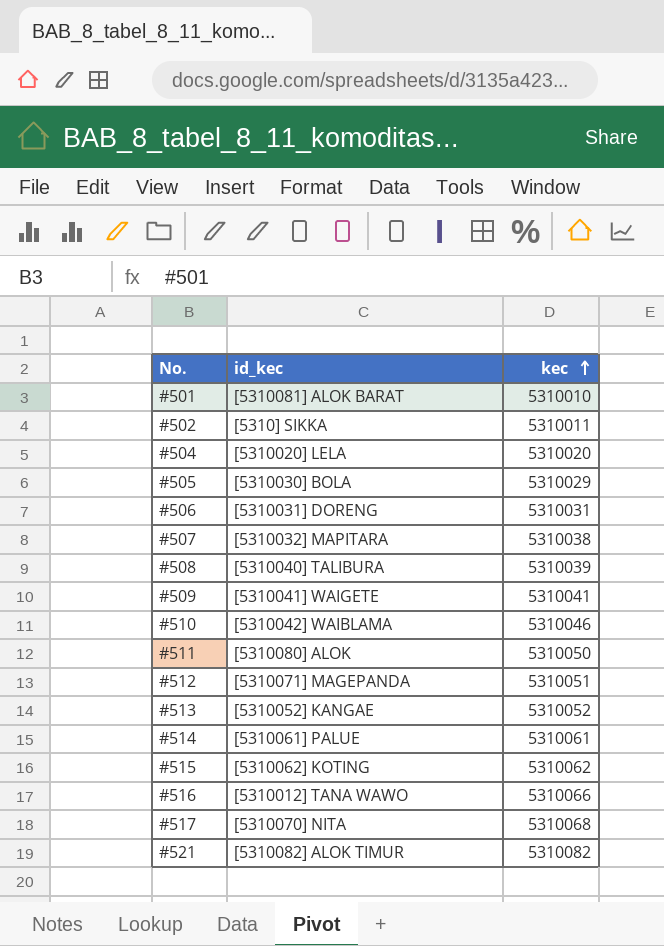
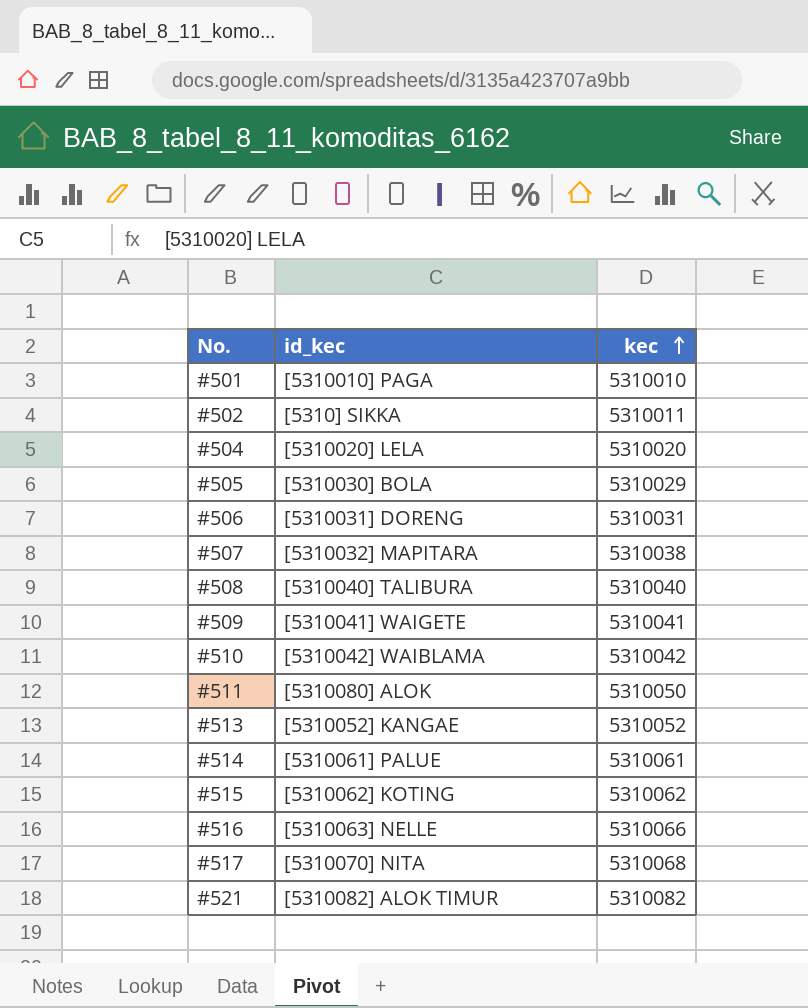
row #512: [5310071] MAGEPANDA | 5310051 -> none
#501 | id_kec: [5310081] ALOK BARAT -> [5310010] PAGA
#508 | kec: 5310039 -> 5310040
#510 | kec: 5310046 -> 5310042
#516 | id_kec: [5310012] TANA WAWO -> [5310063] NELLE

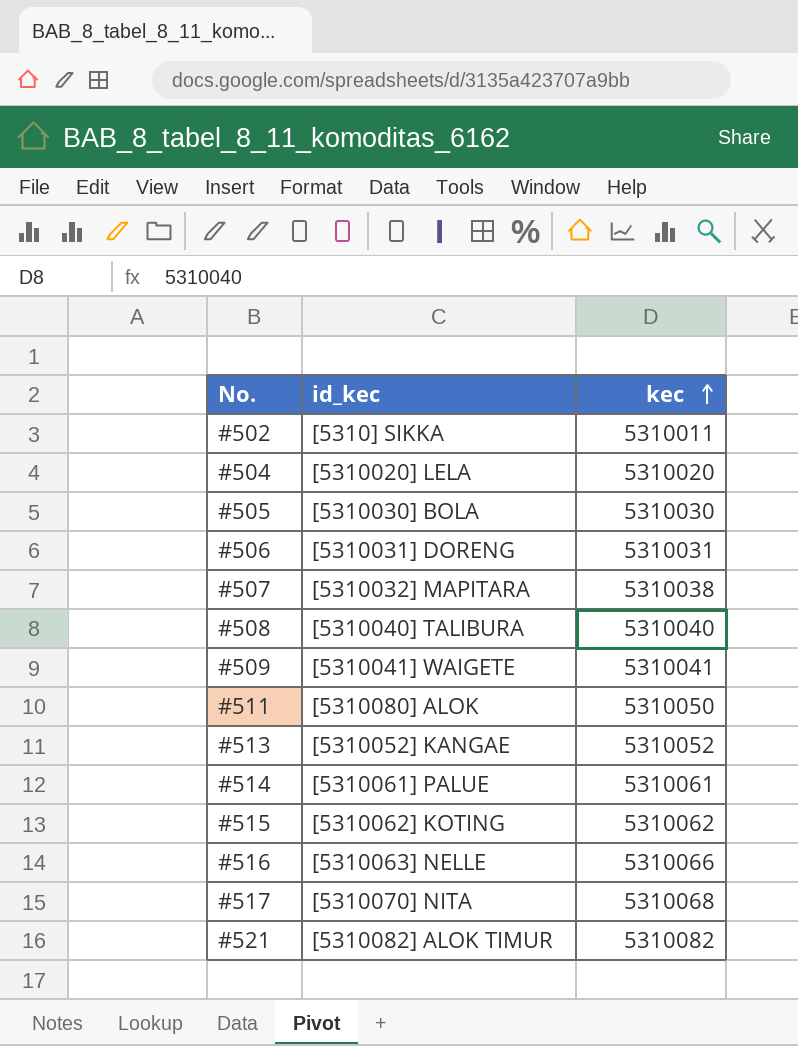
row #501: [5310010] PAGA | 5310010 -> none
row #510: [5310042] WAIBLAMA | 5310042 -> none
#505 | kec: 5310029 -> 5310030

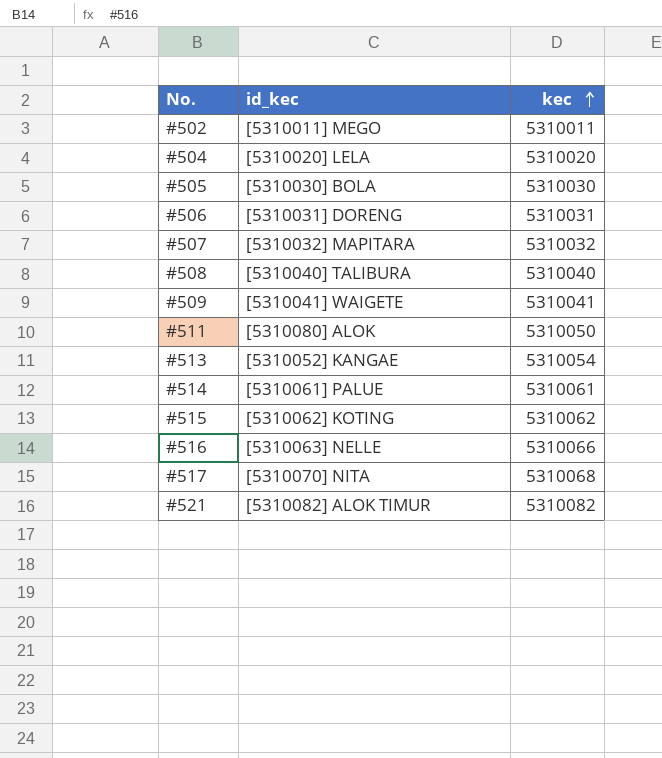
#502 | id_kec: [5310] SIKKA -> [5310011] MEGO
#507 | kec: 5310038 -> 5310032
#513 | kec: 5310052 -> 5310054

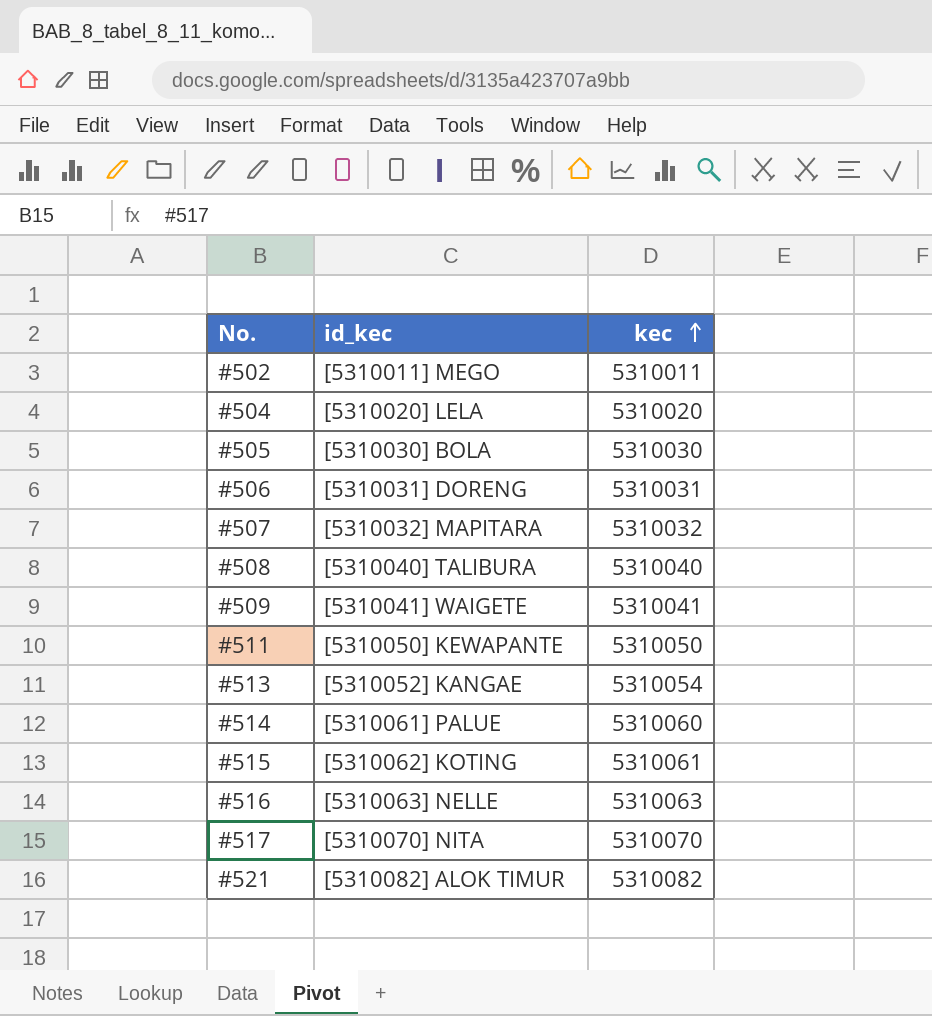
#511 | id_kec: [5310080] ALOK -> [5310050] KEWAPANTE
#514 | kec: 5310061 -> 5310060
#515 | kec: 5310062 -> 5310061
#516 | kec: 5310066 -> 5310063
#517 | kec: 5310068 -> 5310070

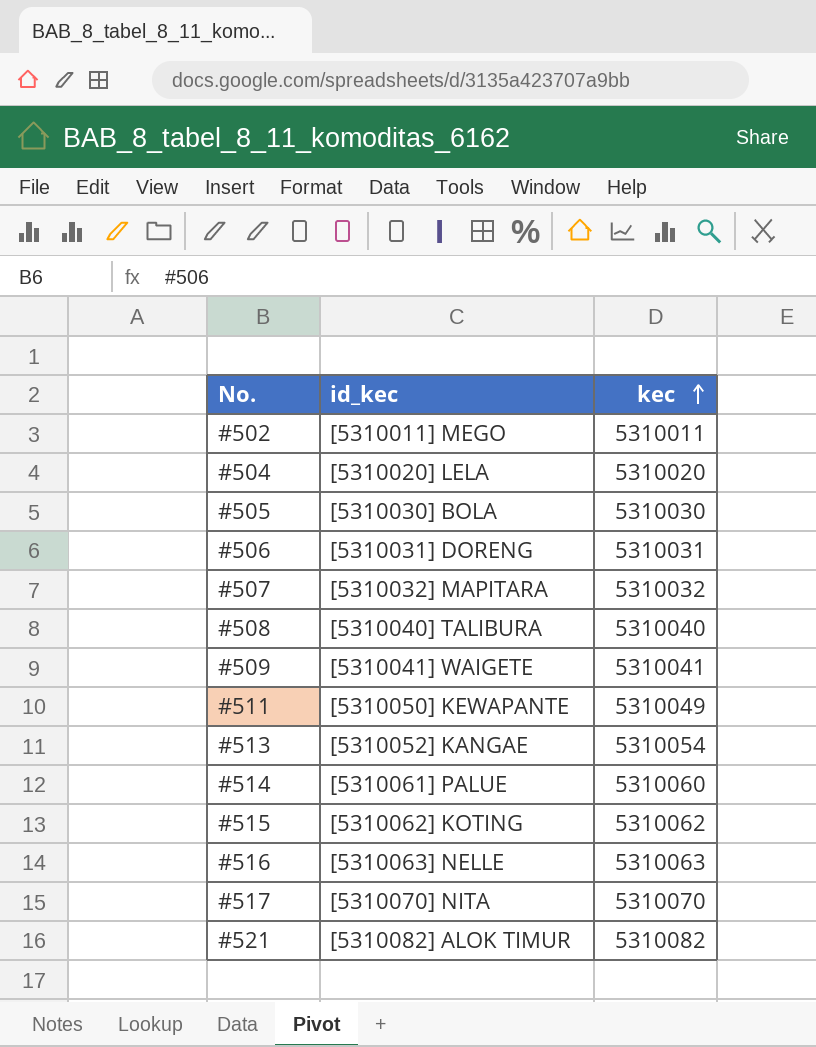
#511 | kec: 5310050 -> 5310049
#515 | kec: 5310061 -> 5310062

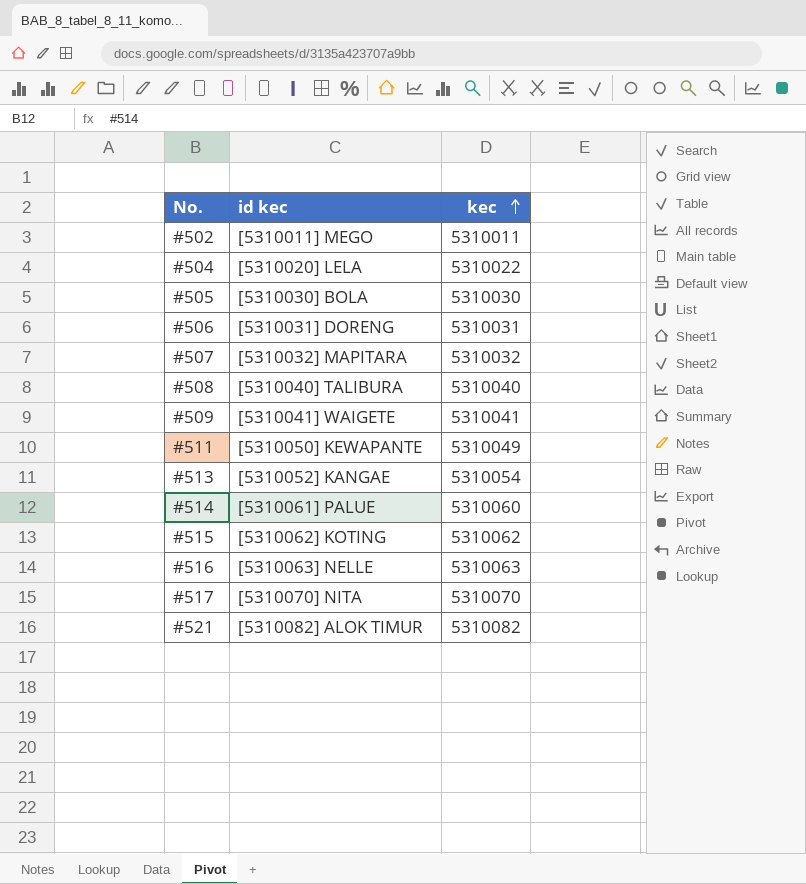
column name: id_kec -> id kec
#504 | kec: 5310020 -> 5310022

